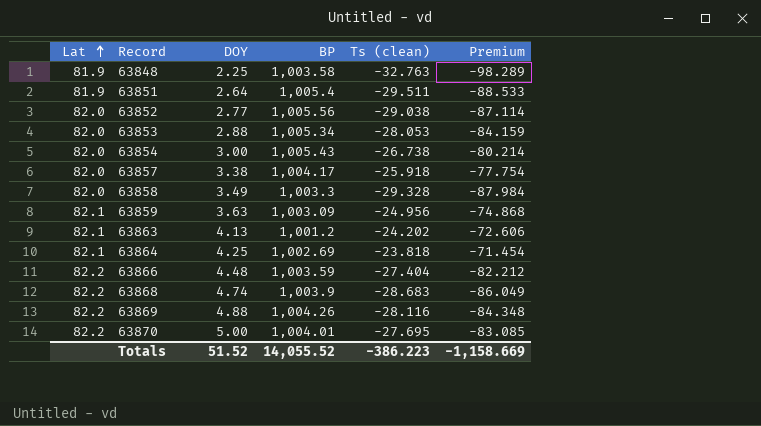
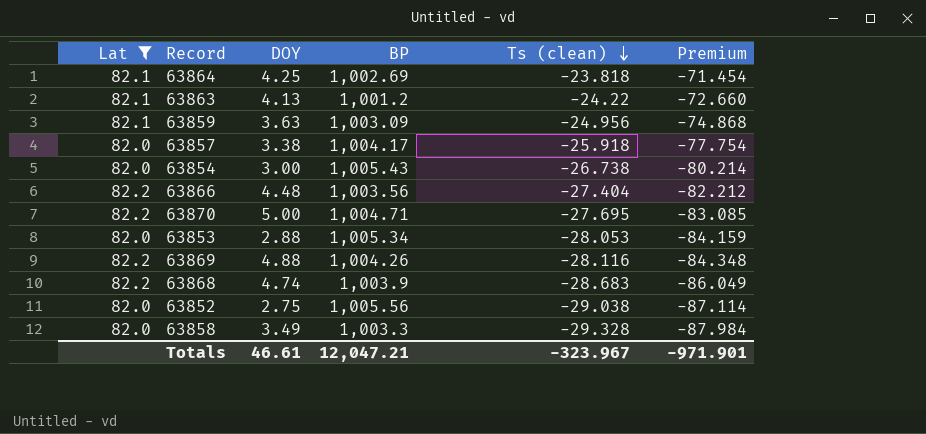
filter: none -> Lat != 81.9
row order: Lat ascending -> Ts (clean) descending
63863 | Ts (clean): -24.202 -> -24.22
63863 | Premium: -72.606 -> -72.660
63866 | BP: 1,003.59 -> 1,003.56
63870 | BP: 1,004.01 -> 1,004.71
63852 | DOY: 2.77 -> 2.75
Totals | DOY: 51.52 -> 46.61
Totals | BP: 14,055.52 -> 12,047.21
Totals | Ts (clean): -386.223 -> -323.967
Totals | Premium: -1,158.669 -> -971.901

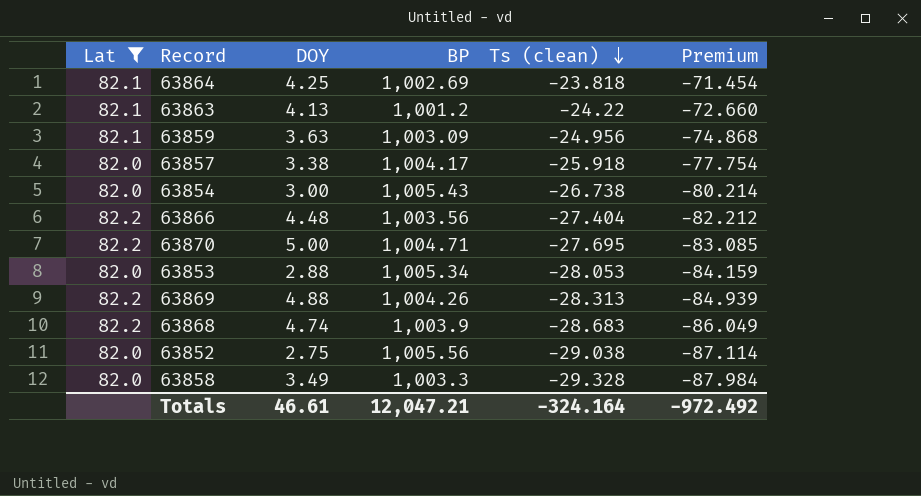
63869 | Ts (clean): -28.116 -> -28.313
63869 | Premium: -84.348 -> -84.939
Totals | Ts (clean): -323.967 -> -324.164
Totals | Premium: -971.901 -> -972.492

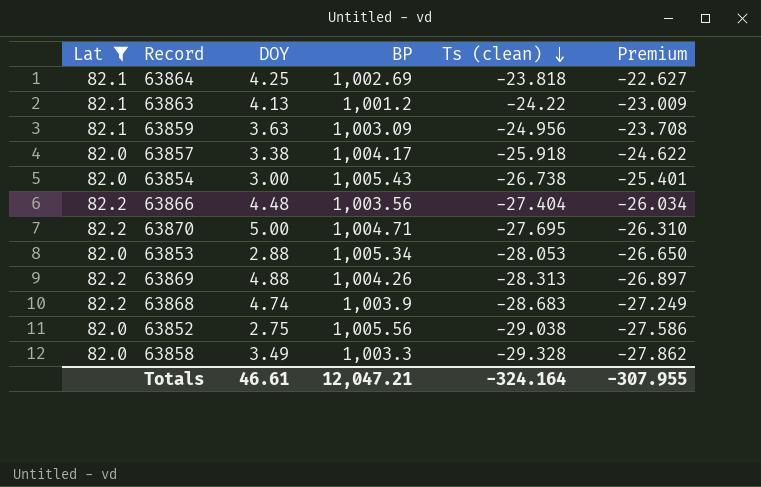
column Premium | formula: [Ts (clean)] * 3 -> [Ts (clean)] * 0.95
Totals | Premium: -972.492 -> -307.955

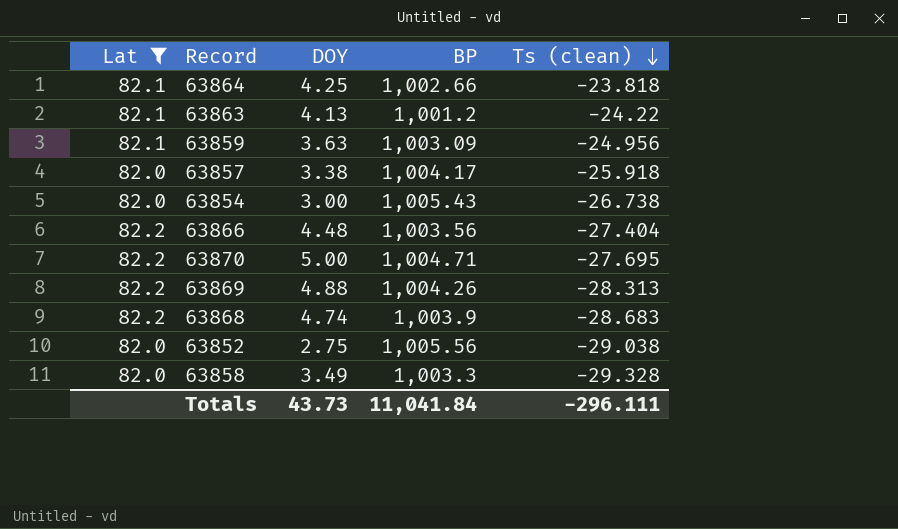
column Premium | formula: [Ts (clean)] * 0.95 -> none
row 63853: 82.0 | 2.88 | 1,005.34 | -28.053 | -26.650 -> none
63864 | BP: 1,002.69 -> 1,002.66
Totals | DOY: 46.61 -> 43.73
Totals | BP: 12,047.21 -> 11,041.84
Totals | Ts (clean): -324.164 -> -296.111

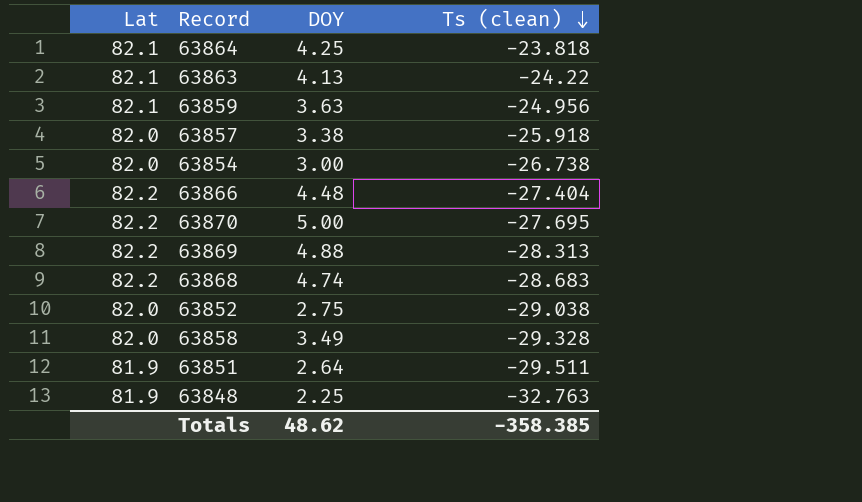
filter: Lat != 81.9 -> none
column BP | position: 4 -> none
Totals | DOY: 43.73 -> 48.62
Totals | Ts (clean): -296.111 -> -358.385

